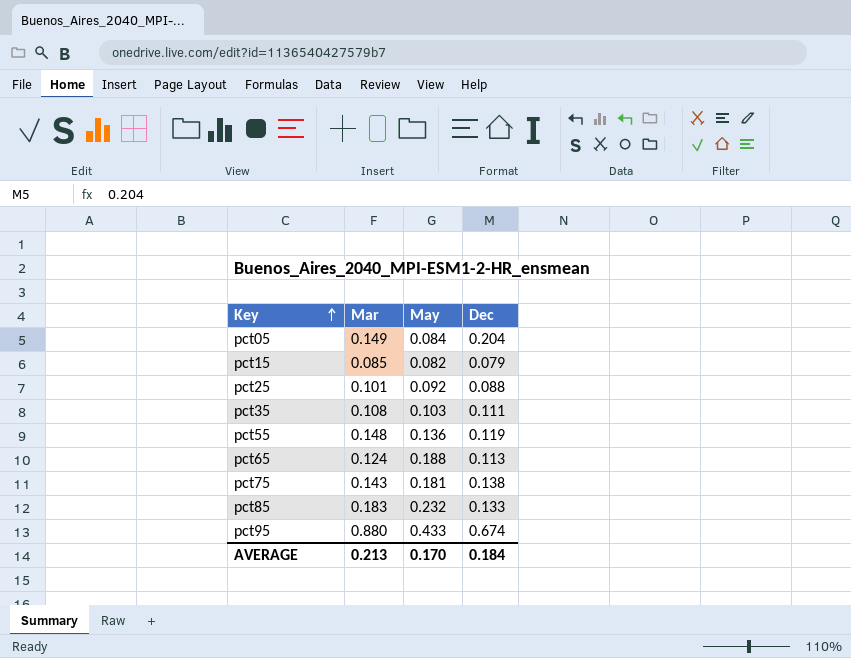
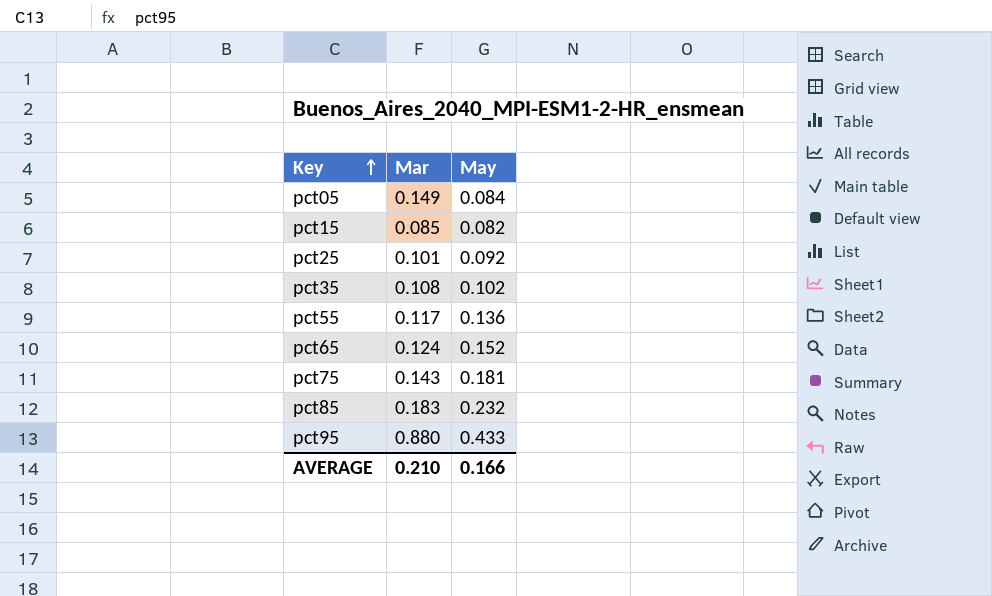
column Dec | position: 4 -> none
pct35 | May: 0.103 -> 0.102
pct55 | Mar: 0.148 -> 0.117
pct65 | May: 0.188 -> 0.152
AVERAGE | Mar: 0.213 -> 0.210
AVERAGE | May: 0.170 -> 0.166

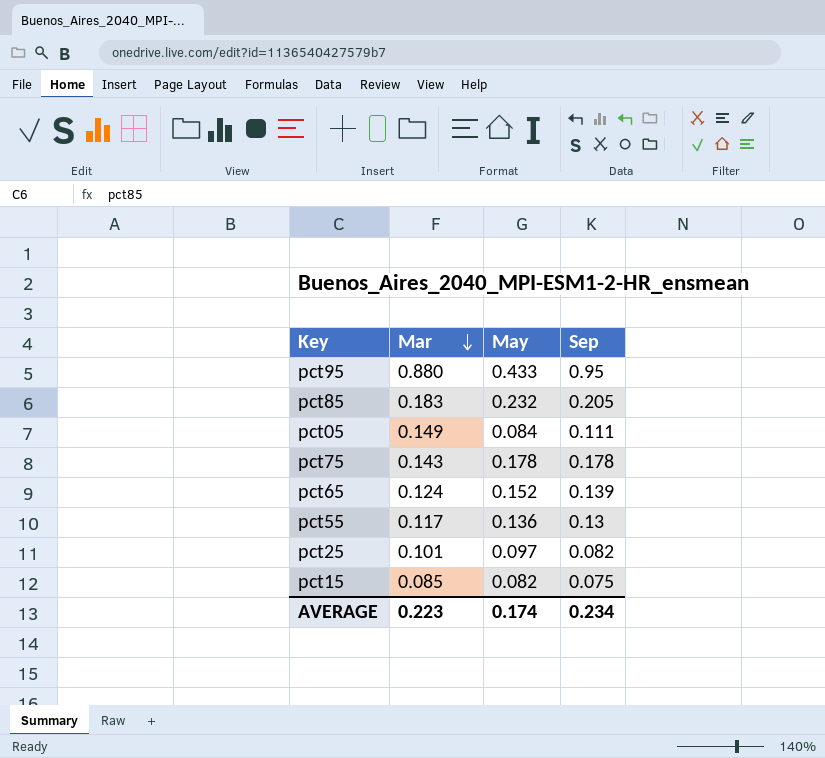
row order: Key ascending -> Mar descending
column Sep | position: none -> 4
row pct35: 0.108 | 0.102 -> none
pct75 | May: 0.181 -> 0.178
pct25 | May: 0.092 -> 0.097
AVERAGE | Mar: 0.210 -> 0.223
AVERAGE | May: 0.166 -> 0.174

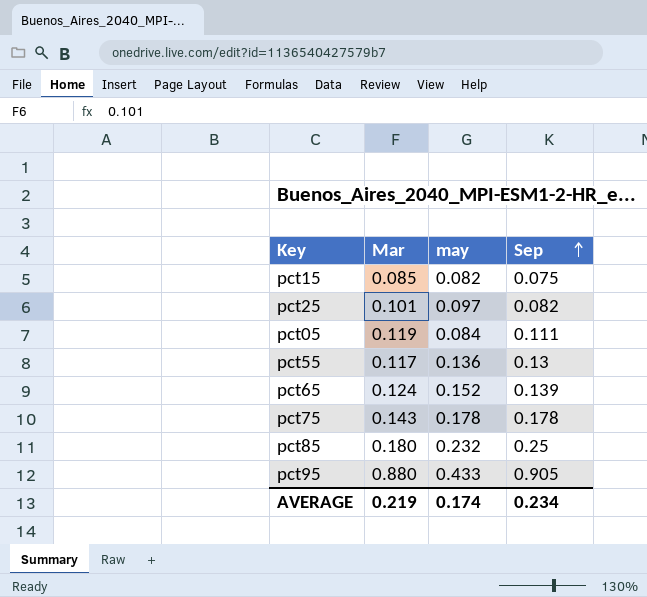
row order: Mar descending -> Sep ascending
column name: May -> may
pct05 | Mar: 0.149 -> 0.119
pct85 | Mar: 0.183 -> 0.180
pct85 | Sep: 0.205 -> 0.25
pct95 | Sep: 0.95 -> 0.905
AVERAGE | Mar: 0.223 -> 0.219

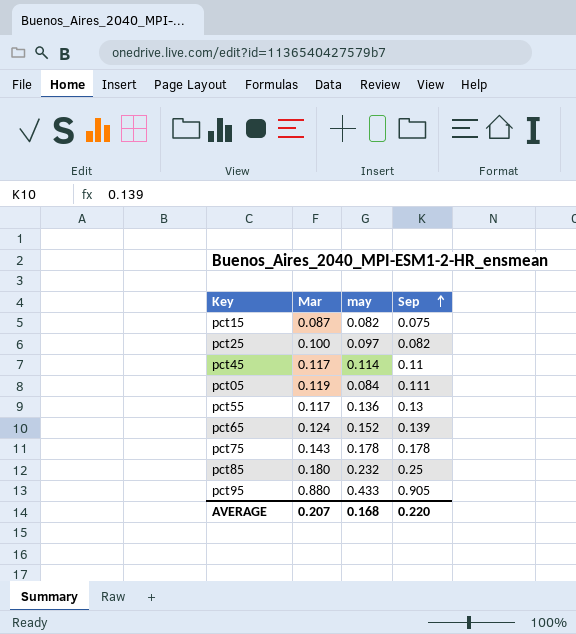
pct15 | Mar: 0.085 -> 0.087
pct25 | Mar: 0.101 -> 0.100
row pct45: none -> 0.117 | 0.114 | 0.11
AVERAGE | Mar: 0.219 -> 0.207
AVERAGE | may: 0.174 -> 0.168
AVERAGE | Sep: 0.234 -> 0.220

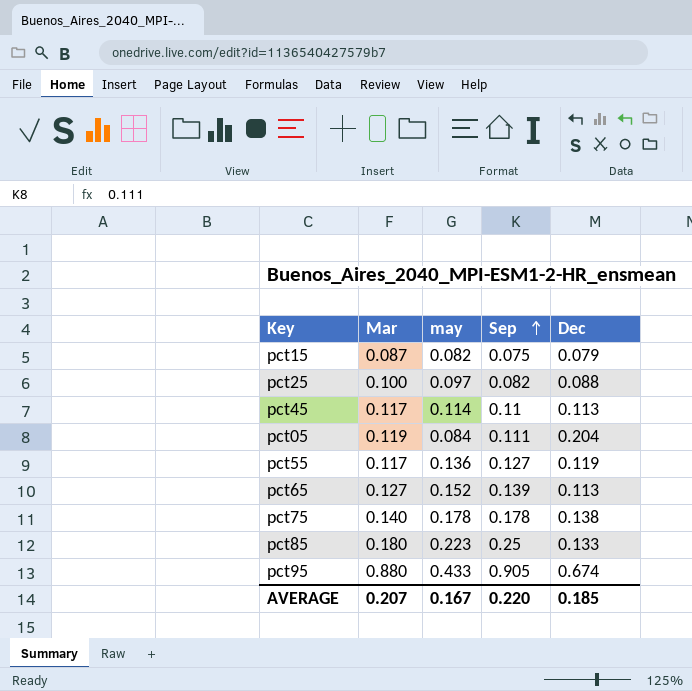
column Dec | position: none -> 5
pct55 | Sep: 0.13 -> 0.127
pct65 | Mar: 0.124 -> 0.127
pct75 | Mar: 0.143 -> 0.140
pct85 | may: 0.232 -> 0.223
AVERAGE | may: 0.168 -> 0.167

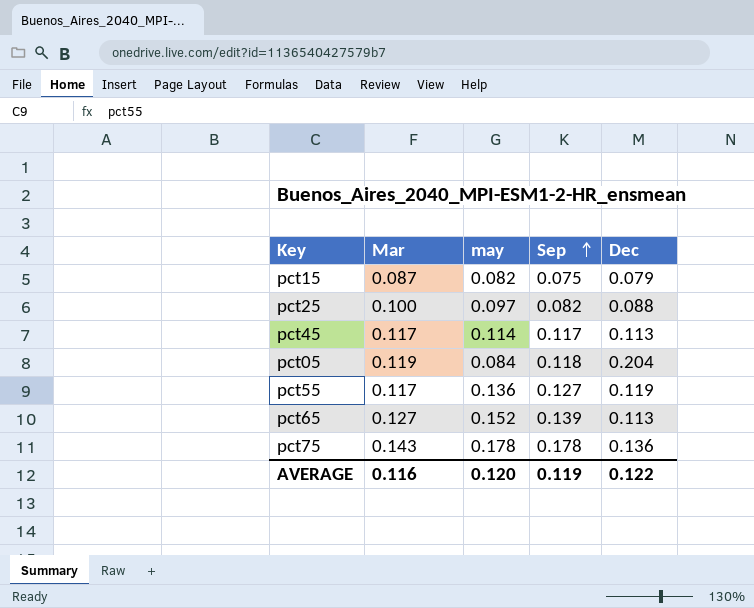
row pct85: 0.180 | 0.223 | 0.25 | 0.133 -> none
row pct95: 0.880 | 0.433 | 0.905 | 0.674 -> none
pct45 | Sep: 0.11 -> 0.117
pct05 | Sep: 0.111 -> 0.118
pct75 | Mar: 0.140 -> 0.143
pct75 | Dec: 0.138 -> 0.136
AVERAGE | Mar: 0.207 -> 0.116
AVERAGE | may: 0.167 -> 0.120
AVERAGE | Sep: 0.220 -> 0.119
AVERAGE | Dec: 0.185 -> 0.122

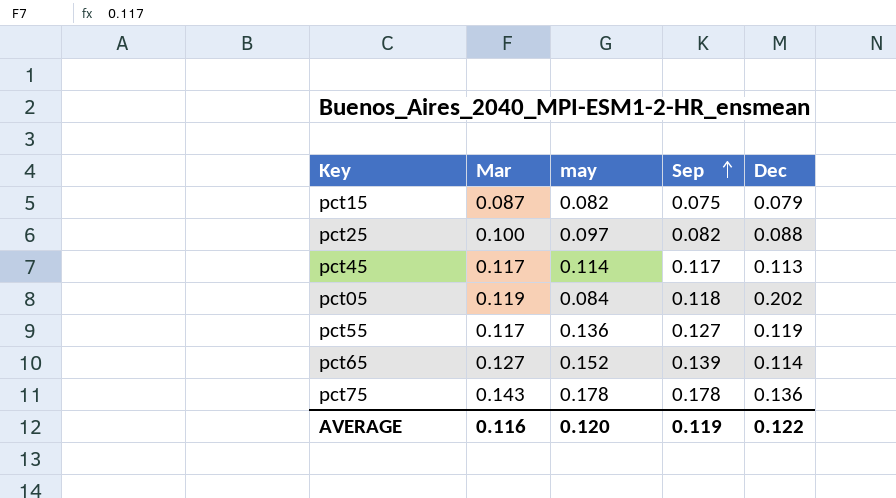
pct05 | Dec: 0.204 -> 0.202
pct65 | Dec: 0.113 -> 0.114

